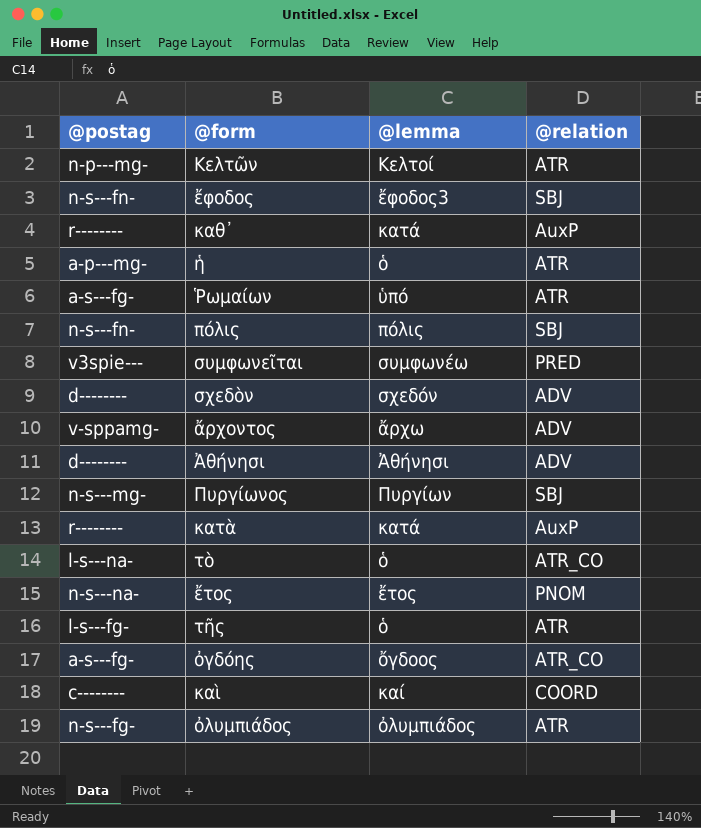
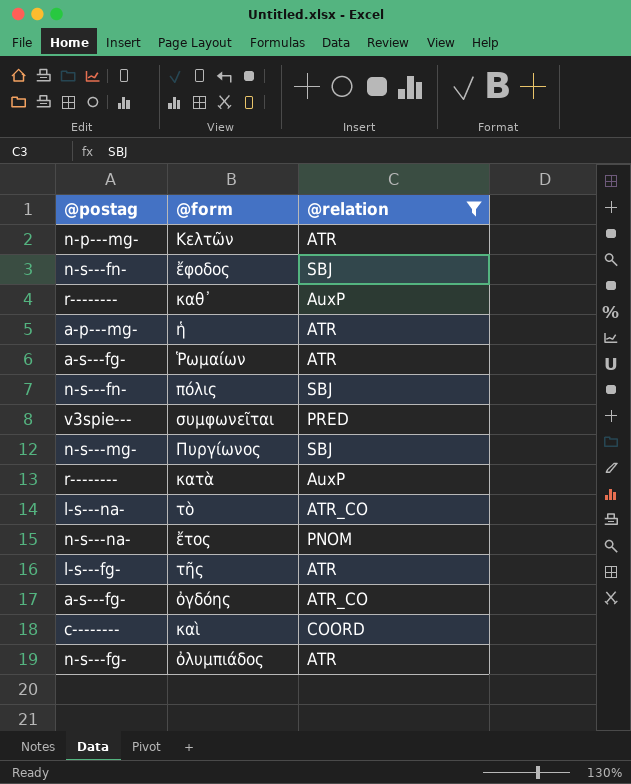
filter: none -> @relation != ADV
column @lemma | position: 3 -> none

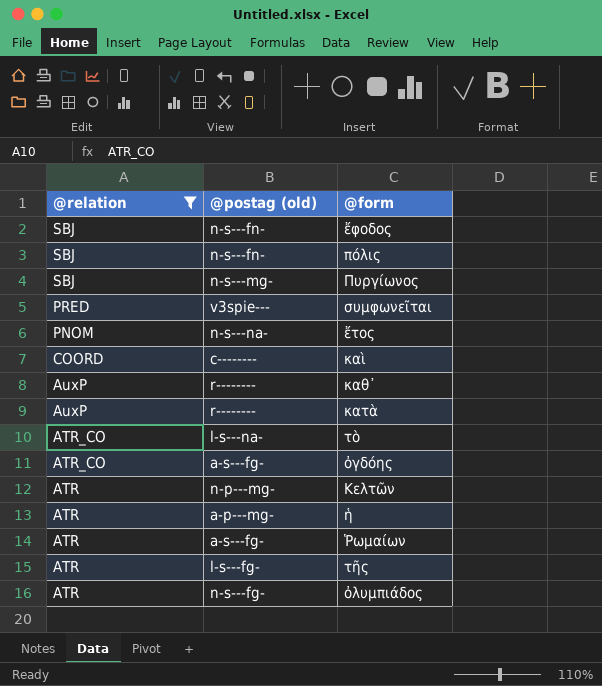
row order: none -> @relation descending
column @relation | position: 3 -> 1
column name: @postag -> @postag (old)

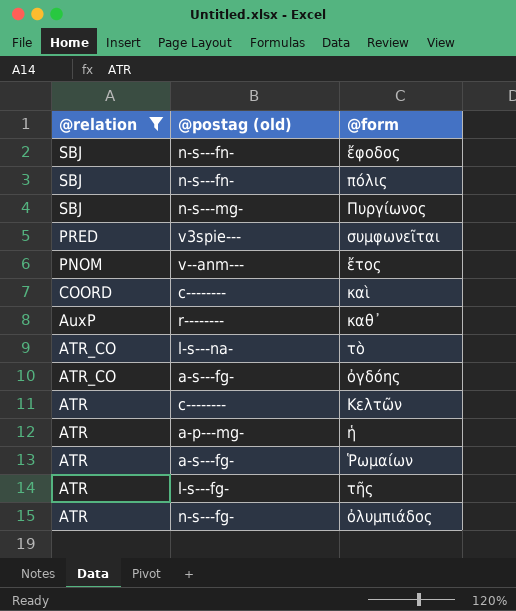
row κατὰ: AuxP | r-------- -> none
ἔτος | @postag (old): n-s---na- -> v--anm---
Κελτῶν | @postag (old): n-p---mg- -> c--------

